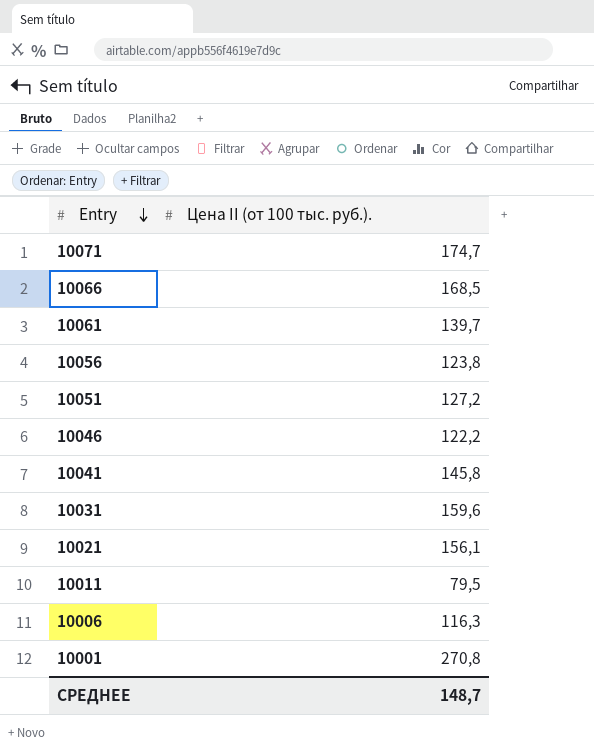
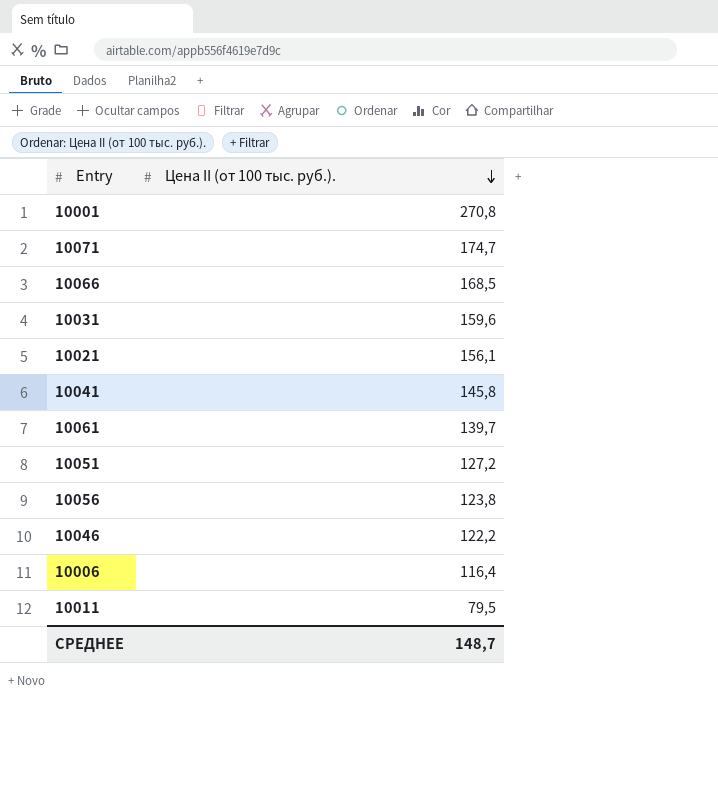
row order: Entry descending -> Цена II (от 100 тыс. руб.). descending
10006 | Цена II (от 100 тыс. руб.).: 116,3 -> 116,4

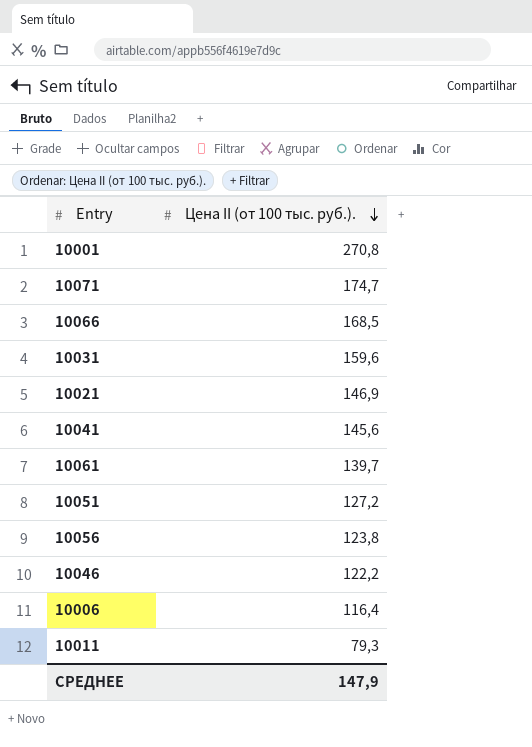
10021 | Цена II (от 100 тыс. руб.).: 156,1 -> 146,9
10041 | Цена II (от 100 тыс. руб.).: 145,8 -> 145,6
10011 | Цена II (от 100 тыс. руб.).: 79,5 -> 79,3
СРЕДНЕЕ | Цена II (от 100 тыс. руб.).: 148,7 -> 147,9

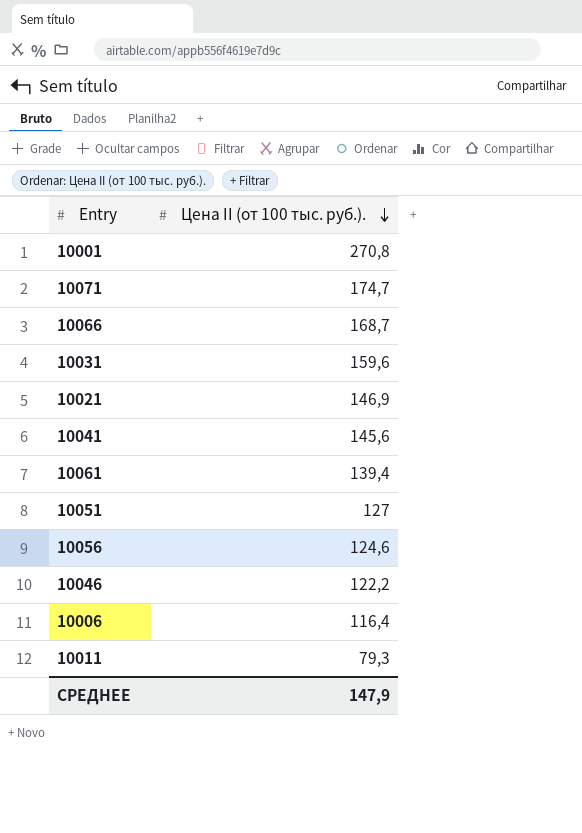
10066 | Цена II (от 100 тыс. руб.).: 168,5 -> 168,7
10061 | Цена II (от 100 тыс. руб.).: 139,7 -> 139,4
10051 | Цена II (от 100 тыс. руб.).: 127,2 -> 127
10056 | Цена II (от 100 тыс. руб.).: 123,8 -> 124,6

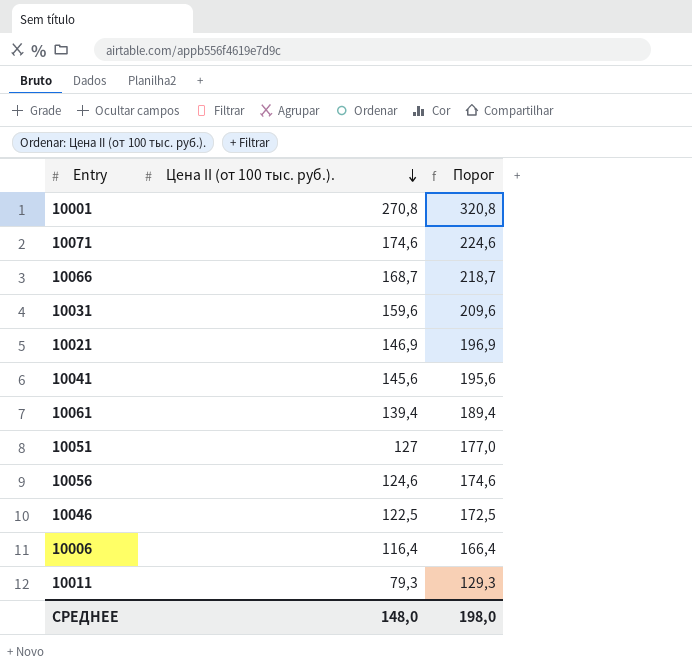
column Порог | formula: none -> [Цена II (от 100 тыс. руб.).] + 50
10071 | Цена II (от 100 тыс. руб.).: 174,7 -> 174,6
10046 | Цена II (от 100 тыс. руб.).: 122,2 -> 122,5
СРЕДНЕЕ | Цена II (от 100 тыс. руб.).: 147,9 -> 148,0

